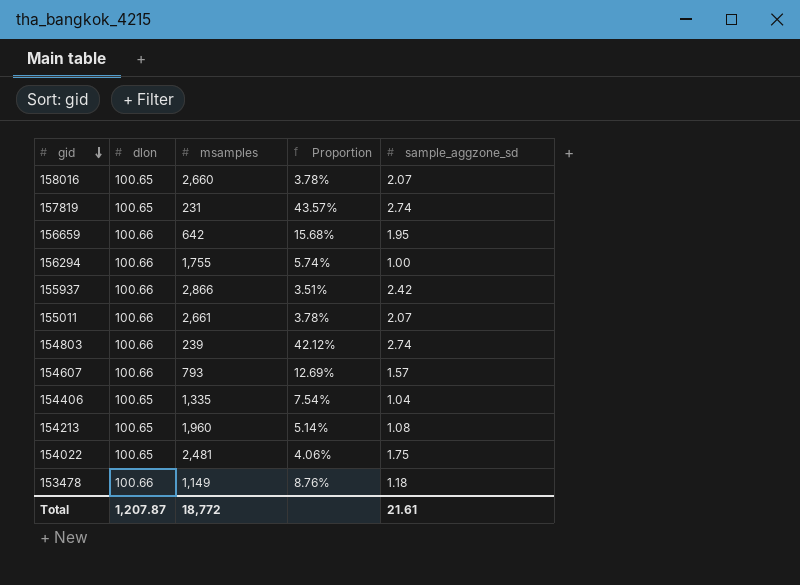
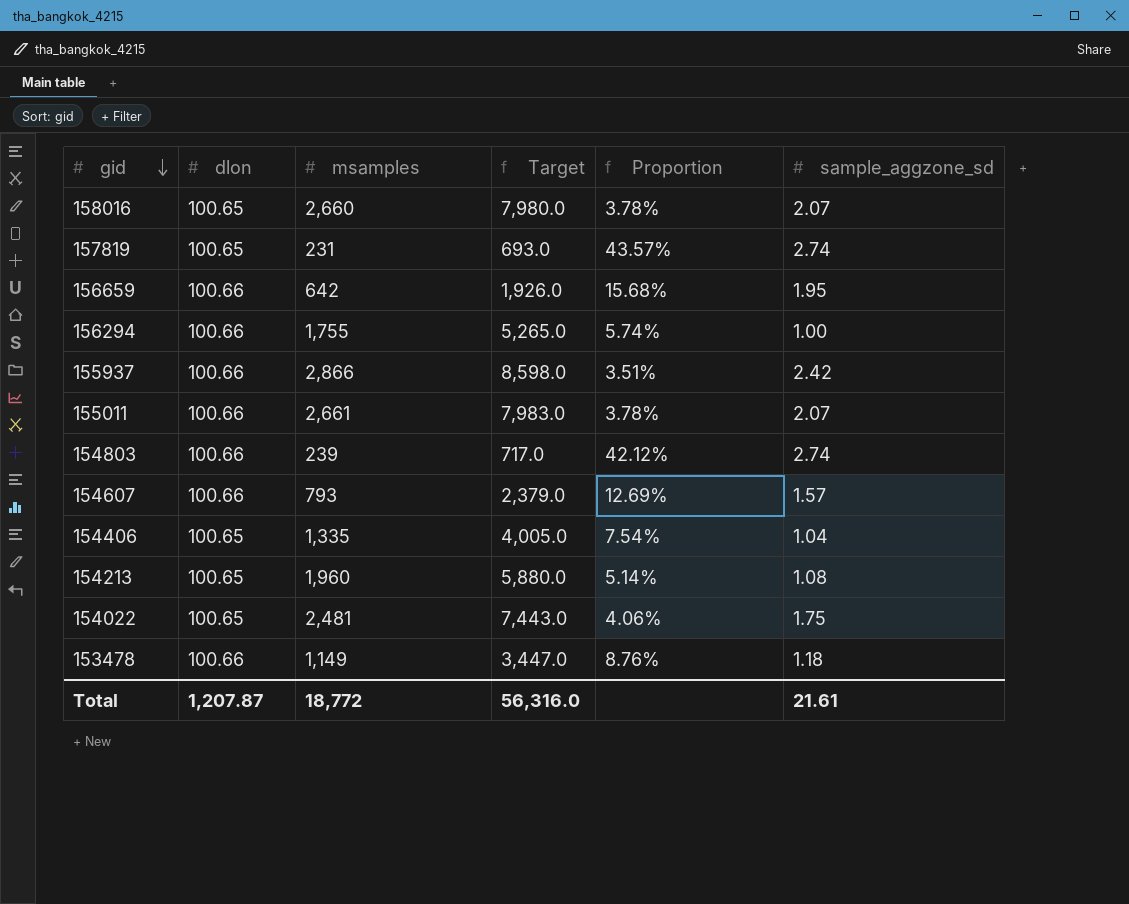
column Target | formula: none -> [msamples] * 3

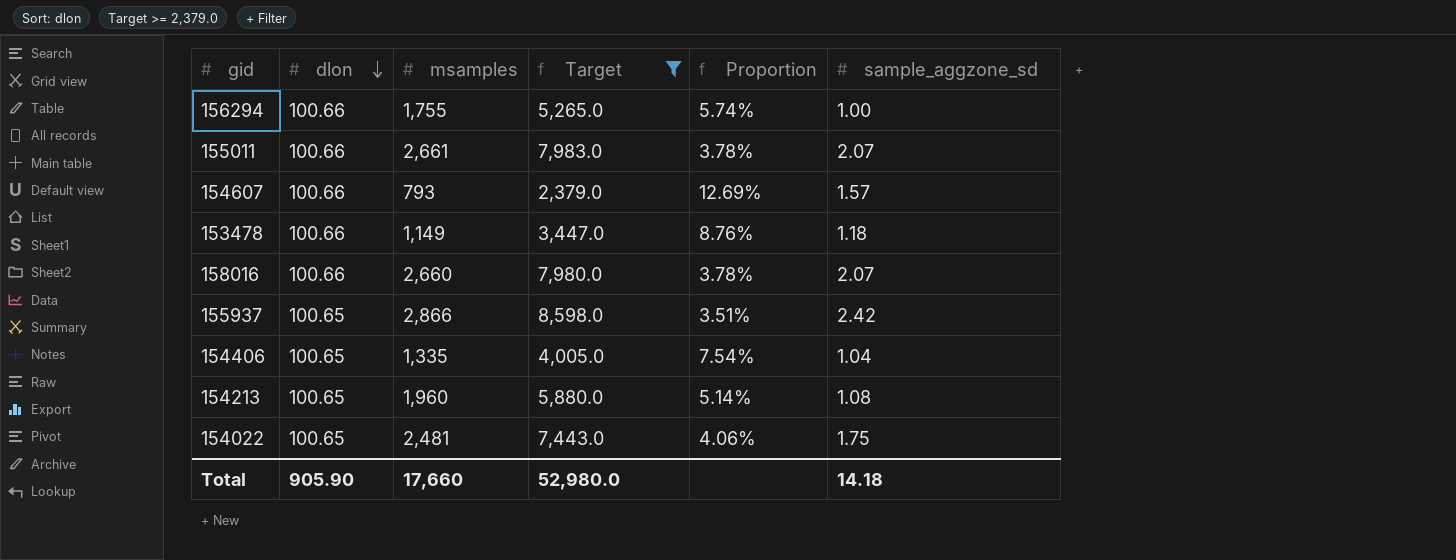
filter: none -> Target >= 2,379.0
row order: gid descending -> dlon descending
158016 | dlon: 100.65 -> 100.66
155937 | dlon: 100.66 -> 100.65
Total | dlon: 1,207.87 -> 905.90
Total | msamples: 18,772 -> 17,660
Total | Target: 56,316.0 -> 52,980.0
Total | sample_aggzone_sd: 21.61 -> 14.18

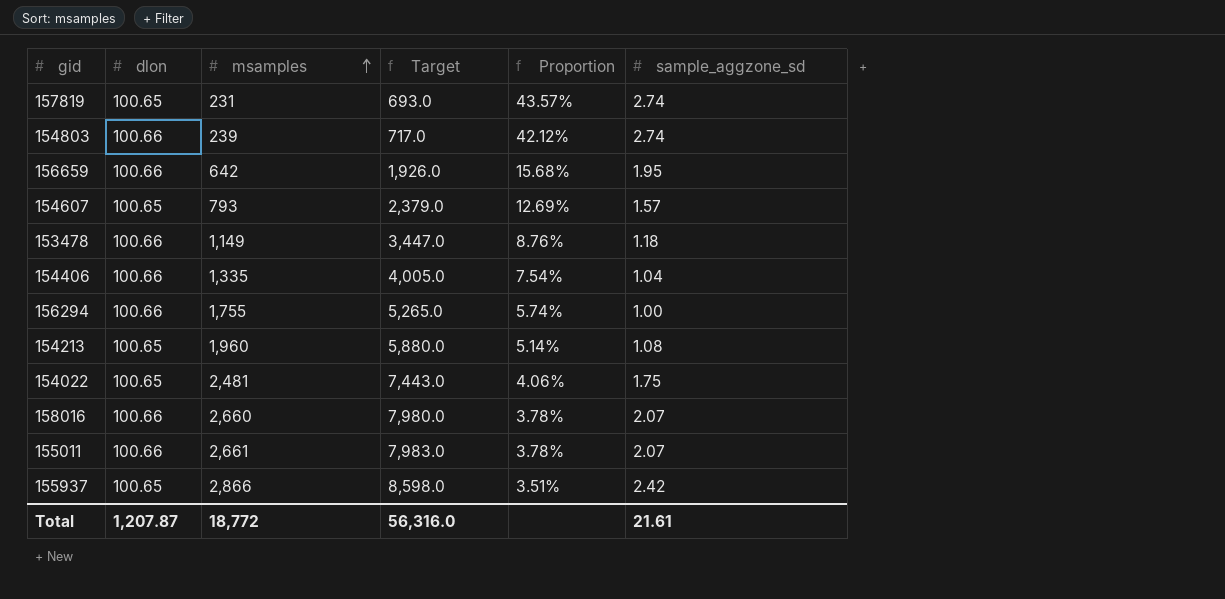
filter: Target >= 2,379.0 -> none
row order: dlon descending -> msamples ascending
154607 | dlon: 100.66 -> 100.65
154406 | dlon: 100.65 -> 100.66
Total | dlon: 905.90 -> 1,207.87
Total | msamples: 17,660 -> 18,772
Total | Target: 52,980.0 -> 56,316.0
Total | sample_aggzone_sd: 14.18 -> 21.61

